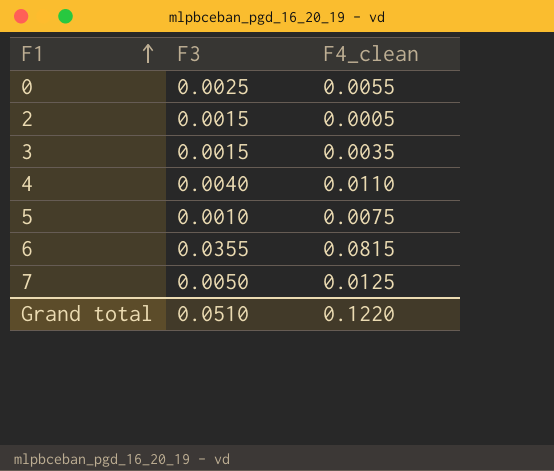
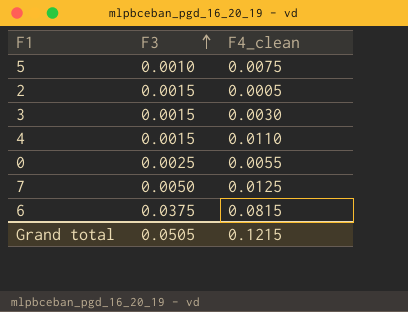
row order: F1 ascending -> F3 ascending
3 | F4_clean: 0.0035 -> 0.0030
4 | F3: 0.0040 -> 0.0015
6 | F3: 0.0355 -> 0.0375
Grand total | F3: 0.0510 -> 0.0505
Grand total | F4_clean: 0.1220 -> 0.1215

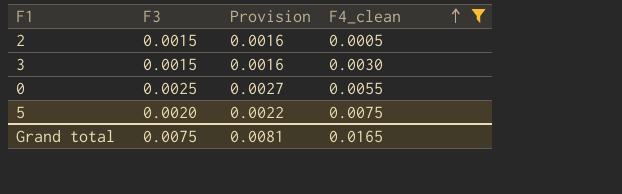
filter: none -> F4_clean <= 0.0075
row order: F3 ascending -> F4_clean ascending
column Provision | formula: none -> [F3] * 1.08
5 | F3: 0.0010 -> 0.0020
Grand total | F3: 0.0505 -> 0.0075
Grand total | F4_clean: 0.1215 -> 0.0165

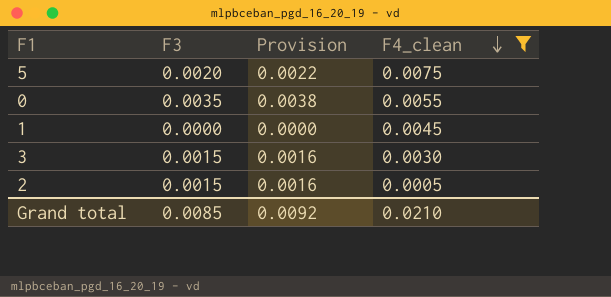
row order: F4_clean ascending -> F4_clean descending
0 | F3: 0.0025 -> 0.0035
0 | Provision: 0.0027 -> 0.0038
row 1: none -> 0.0000 | 0.0000 | 0.0045
Grand total | F3: 0.0075 -> 0.0085
Grand total | Provision: 0.0081 -> 0.0092
Grand total | F4_clean: 0.0165 -> 0.0210

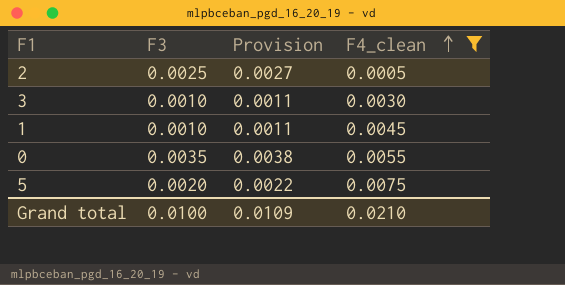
row order: F4_clean descending -> F4_clean ascending
2 | F3: 0.0015 -> 0.0025
2 | Provision: 0.0016 -> 0.0027
3 | F3: 0.0015 -> 0.0010
3 | Provision: 0.0016 -> 0.0011
1 | F3: 0.0000 -> 0.0010
1 | Provision: 0.0000 -> 0.0011
Grand total | F3: 0.0085 -> 0.0100
Grand total | Provision: 0.0092 -> 0.0109

